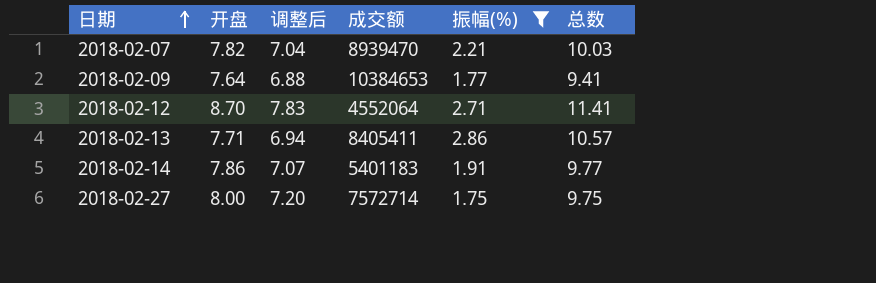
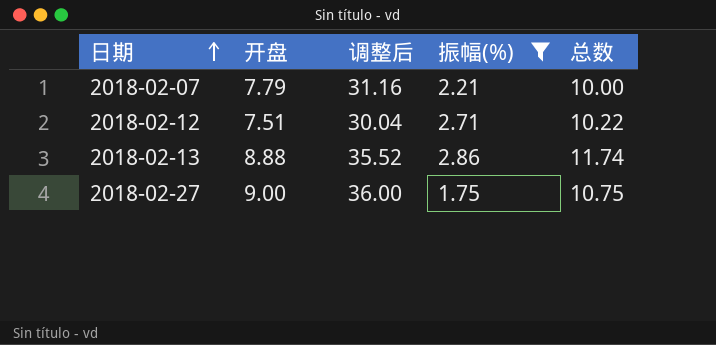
column 成交额 | position: 4 -> none
column 调整后 | formula: [开盘] * 0.9 -> [开盘] * 4
row 2018-02-09: 7.64 | 6.88 | 10384653 | 1.77 | 9.41 -> none
row 2018-02-14: 7.86 | 7.07 | 5401183 | 1.91 | 9.77 -> none
2018-02-07 | 开盘: 7.82 -> 7.79
2018-02-07 | 总数: 10.03 -> 10.00
2018-02-12 | 开盘: 8.70 -> 7.51
2018-02-12 | 总数: 11.41 -> 10.22
2018-02-13 | 开盘: 7.71 -> 8.88
2018-02-13 | 总数: 10.57 -> 11.74
2018-02-27 | 开盘: 8.00 -> 9.00
2018-02-27 | 总数: 9.75 -> 10.75

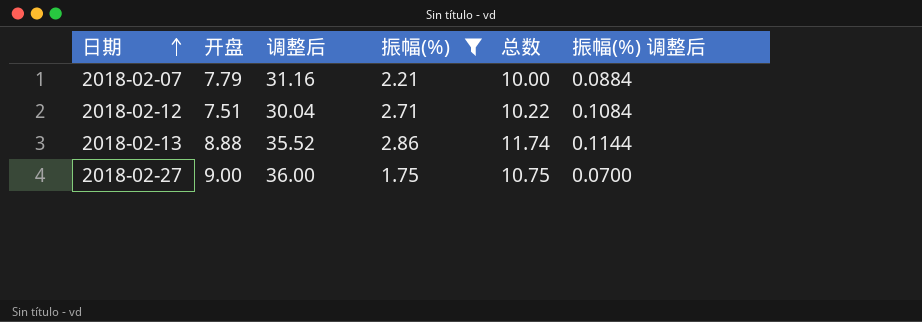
column 振幅(%) 调整后 | formula: none -> [振幅(%)] * 0.04

